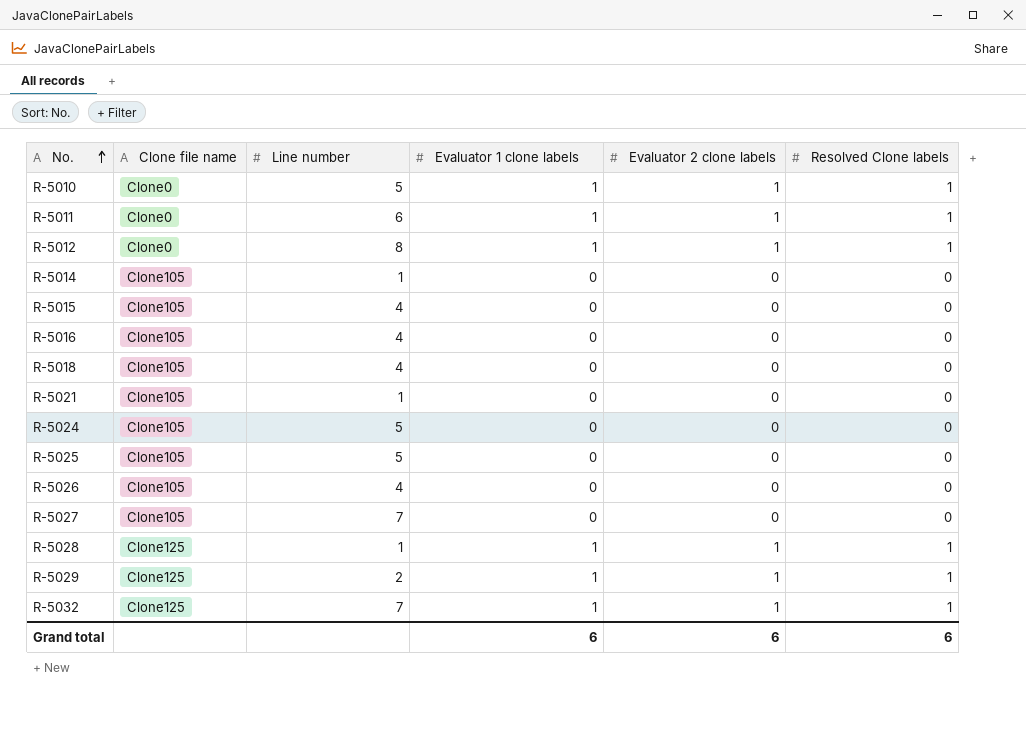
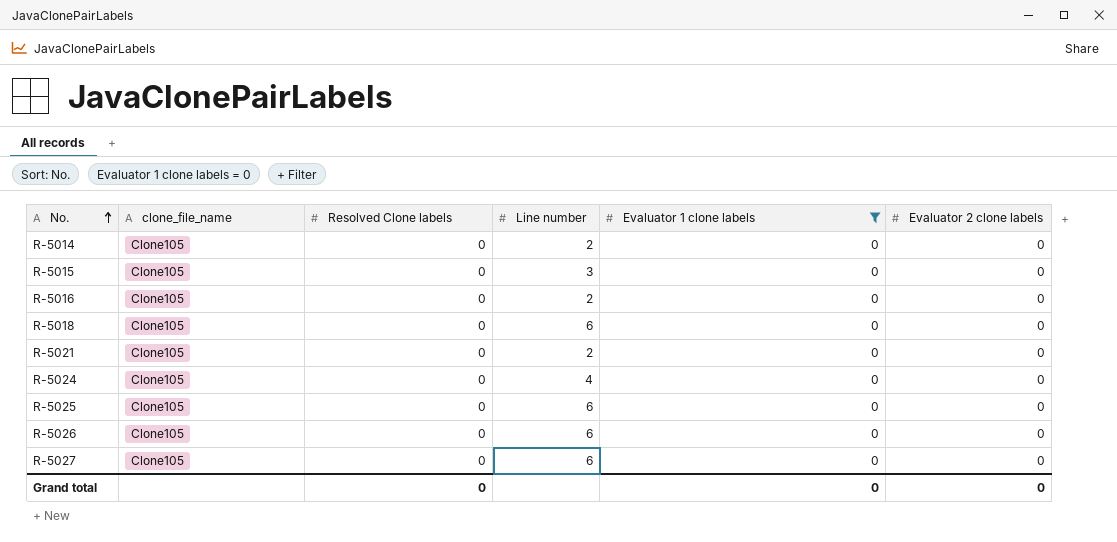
filter: none -> Evaluator 1 clone labels = 0
column name: Clone file name -> clone_file_name
column Resolved Clone labels | position: 6 -> 3
R-5014 | Line number: 1 -> 2
R-5015 | Line number: 4 -> 3
R-5016 | Line number: 4 -> 2
R-5018 | Line number: 4 -> 6
R-5021 | Line number: 1 -> 2
R-5024 | Line number: 5 -> 4
R-5025 | Line number: 5 -> 6
R-5026 | Line number: 4 -> 6
R-5027 | Line number: 7 -> 6
Grand total | Resolved Clone labels: 6 -> 0
Grand total | Evaluator 1 clone labels: 6 -> 0
Grand total | Evaluator 2 clone labels: 6 -> 0

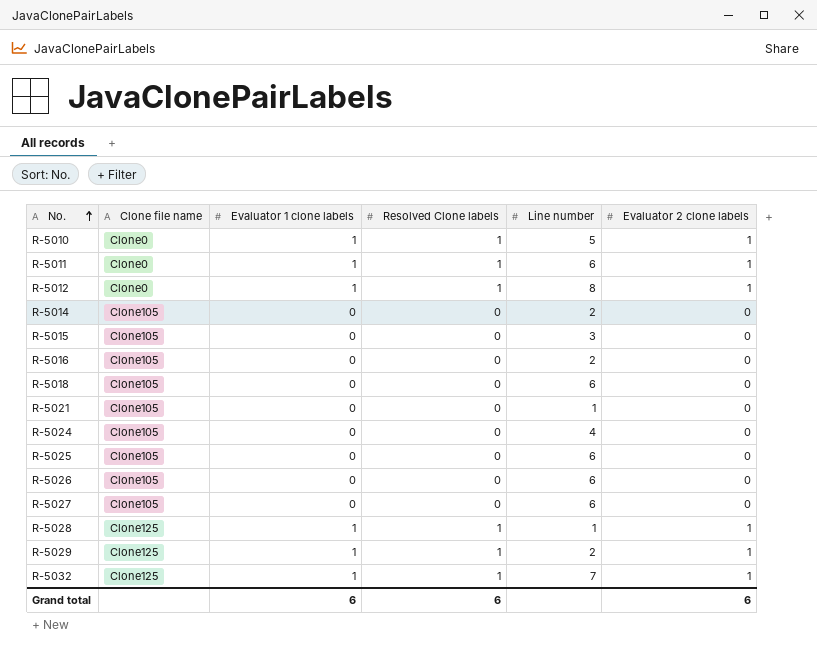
filter: Evaluator 1 clone labels = 0 -> none
column name: clone_file_name -> Clone file name
column Evaluator 1 clone labels | position: 5 -> 3
R-5021 | Line number: 2 -> 1
Grand total | Evaluator 1 clone labels: 0 -> 6
Grand total | Resolved Clone labels: 0 -> 6
Grand total | Evaluator 2 clone labels: 0 -> 6

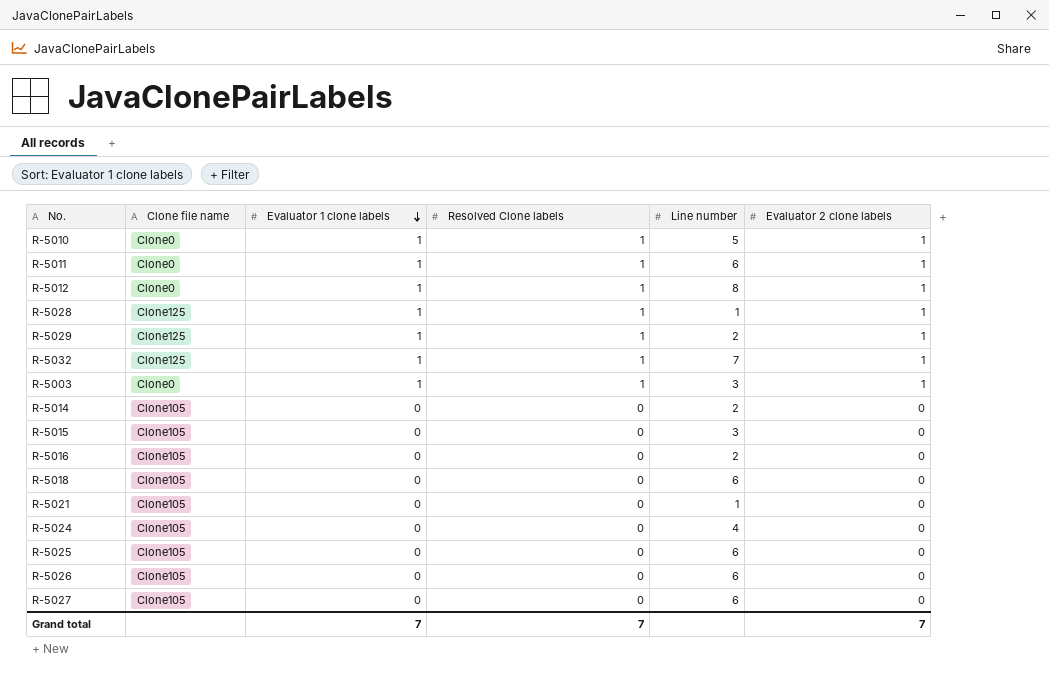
row order: No. ascending -> Evaluator 1 clone labels descending
row R-5003: none -> Clone0 | 1 | 1 | 3 | 1
Grand total | Evaluator 1 clone labels: 6 -> 7
Grand total | Resolved Clone labels: 6 -> 7
Grand total | Evaluator 2 clone labels: 6 -> 7

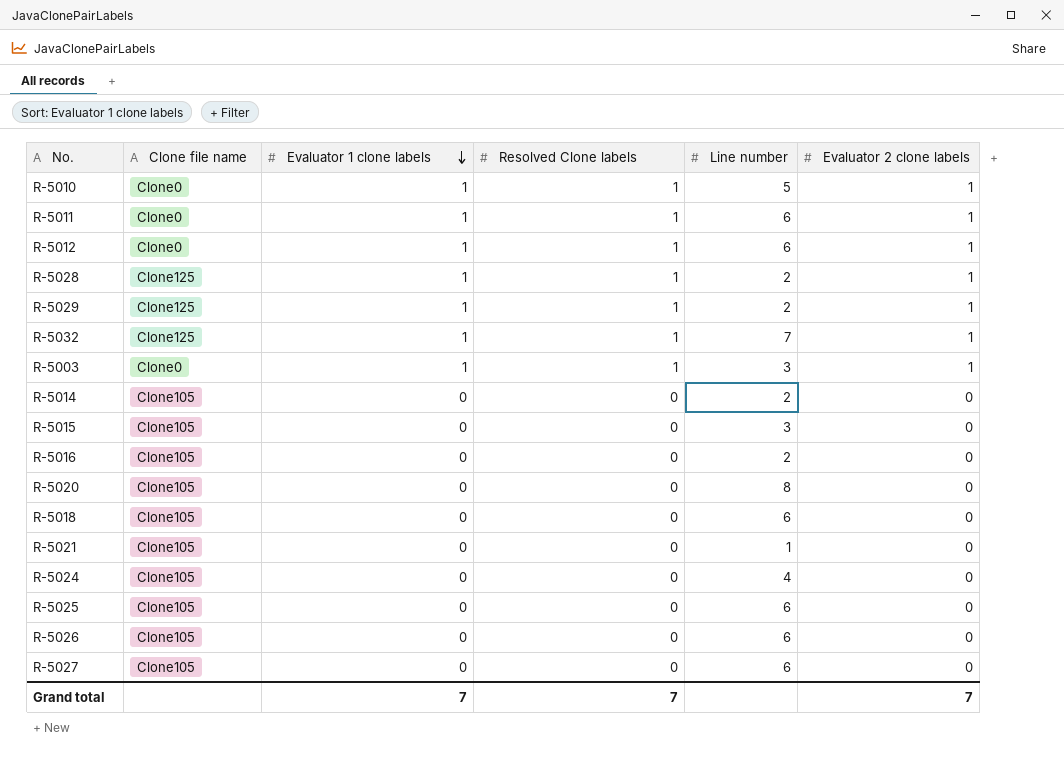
R-5012 | Line number: 8 -> 6
R-5028 | Line number: 1 -> 2
row R-5020: none -> Clone105 | 0 | 0 | 8 | 0

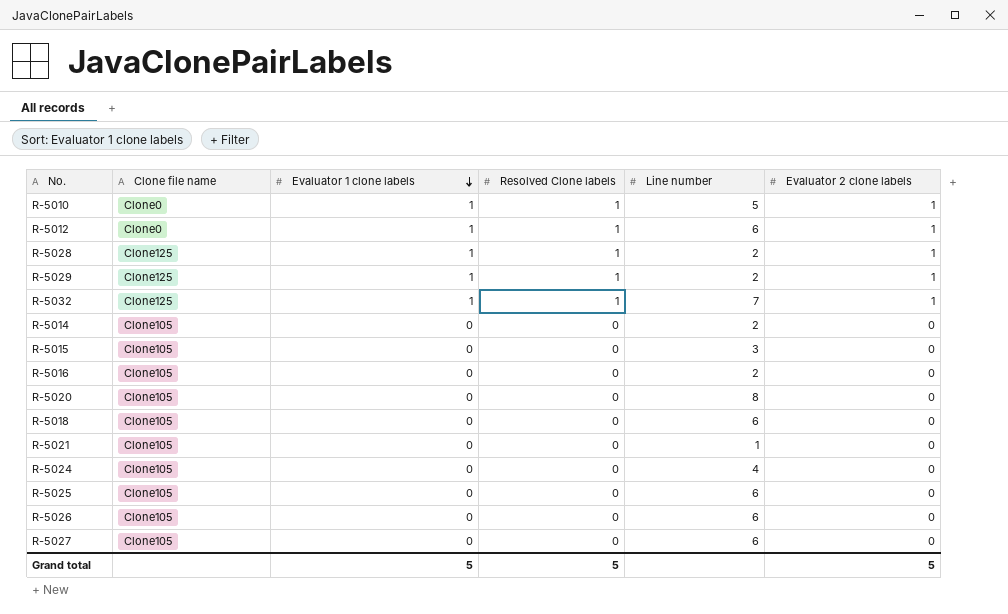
row R-5011: Clone0 | 1 | 1 | 6 | 1 -> none
row R-5003: Clone0 | 1 | 1 | 3 | 1 -> none
Grand total | Evaluator 1 clone labels: 7 -> 5
Grand total | Resolved Clone labels: 7 -> 5
Grand total | Evaluator 2 clone labels: 7 -> 5

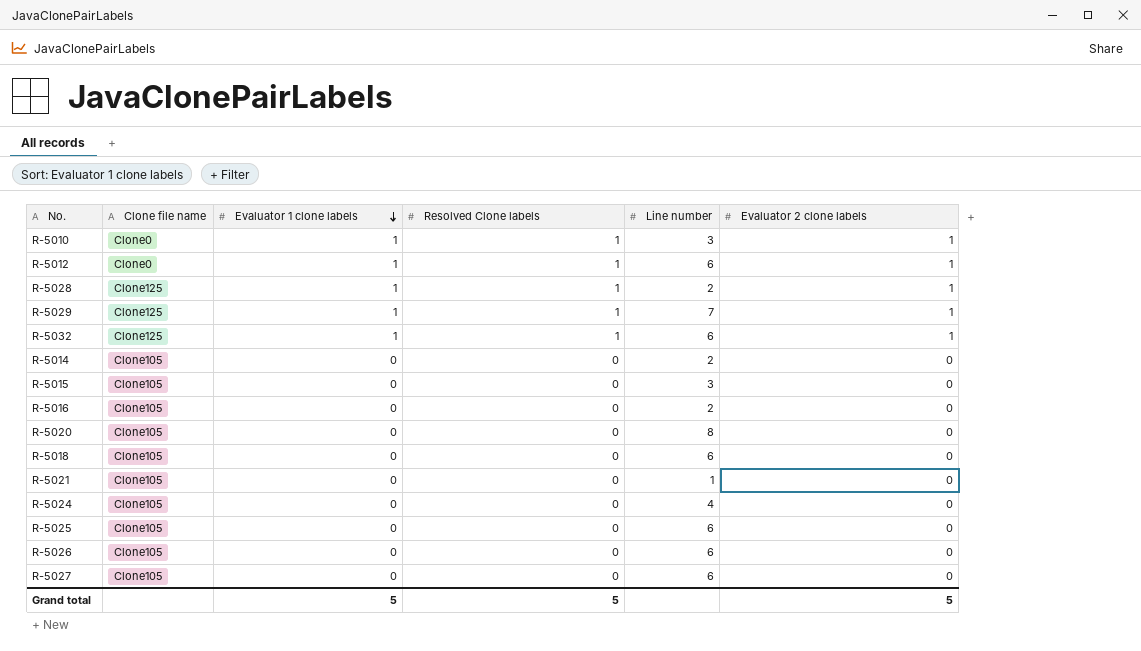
R-5010 | Line number: 5 -> 3
R-5029 | Line number: 2 -> 7
R-5032 | Line number: 7 -> 6

